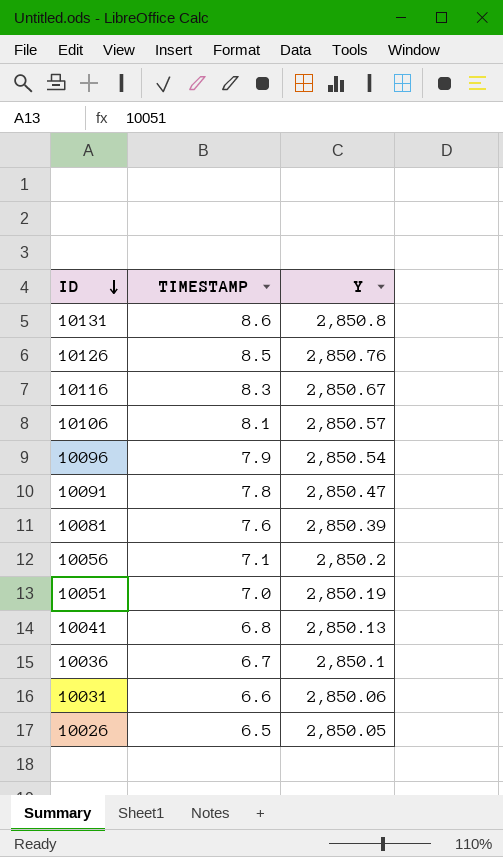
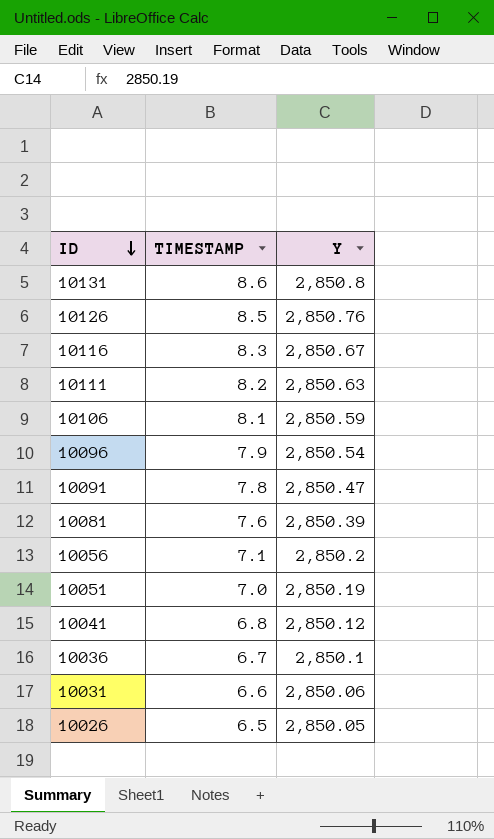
row 10111: none -> 8.2 | 2,850.63
10106 | Y: 2,850.57 -> 2,850.59
10041 | Y: 2,850.13 -> 2,850.12

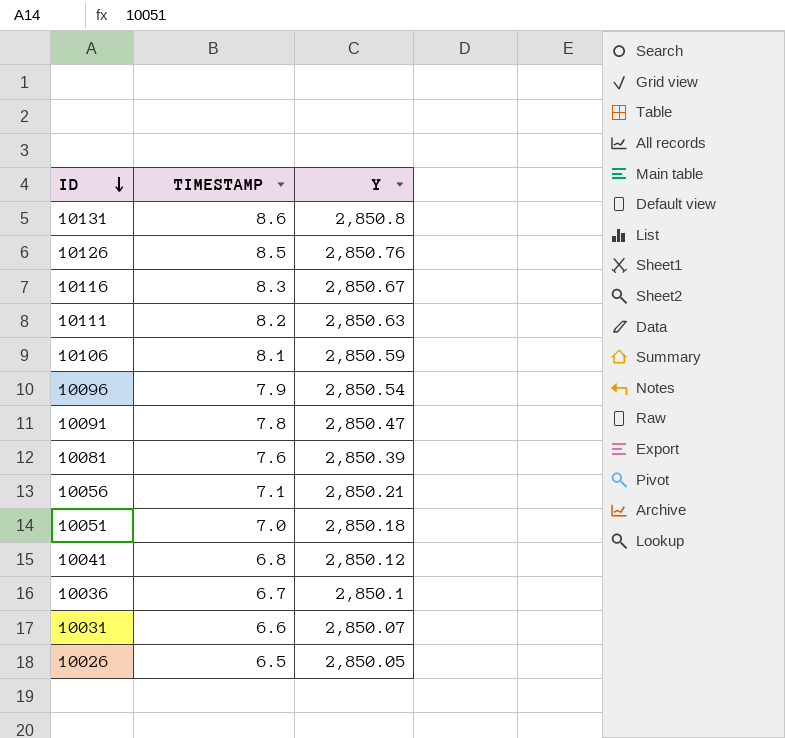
10056 | Y: 2,850.2 -> 2,850.21
10051 | Y: 2,850.19 -> 2,850.18
10031 | Y: 2,850.06 -> 2,850.07

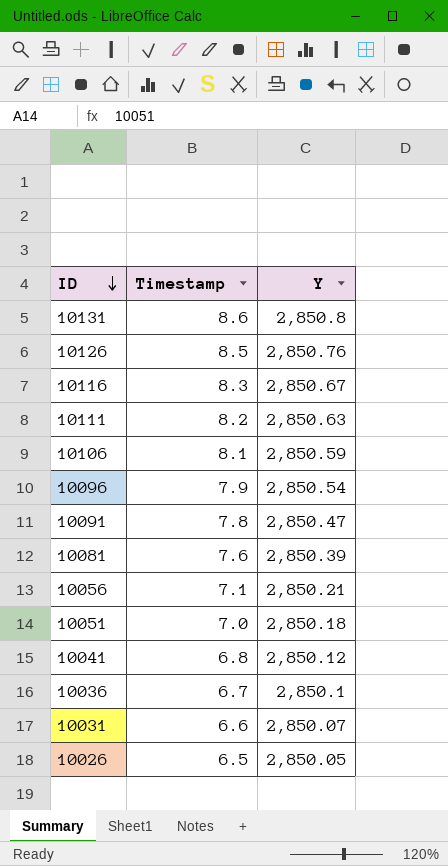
column name: TIMESTAMP -> Timestamp

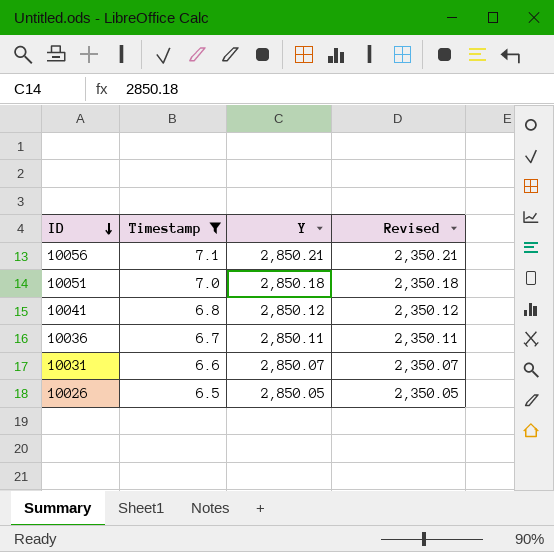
filter: none -> Timestamp <= 7.1
column Revised | formula: none -> [Y] - 500
10036 | Y: 2,850.1 -> 2,850.11

